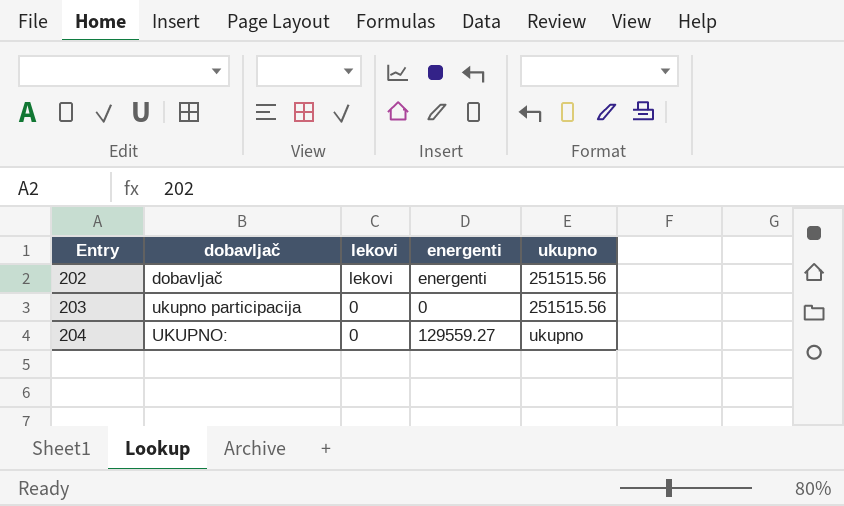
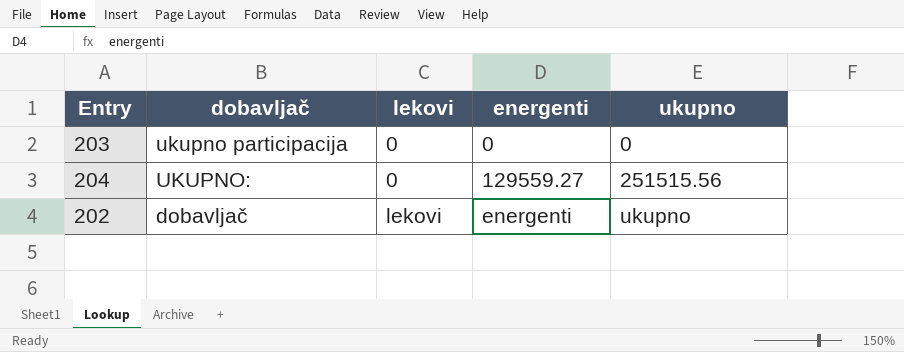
row order: Entry ascending -> lekovi ascending
203 | ukupno: 251515.56 -> 0
204 | ukupno: ukupno -> 251515.56
202 | ukupno: 251515.56 -> ukupno

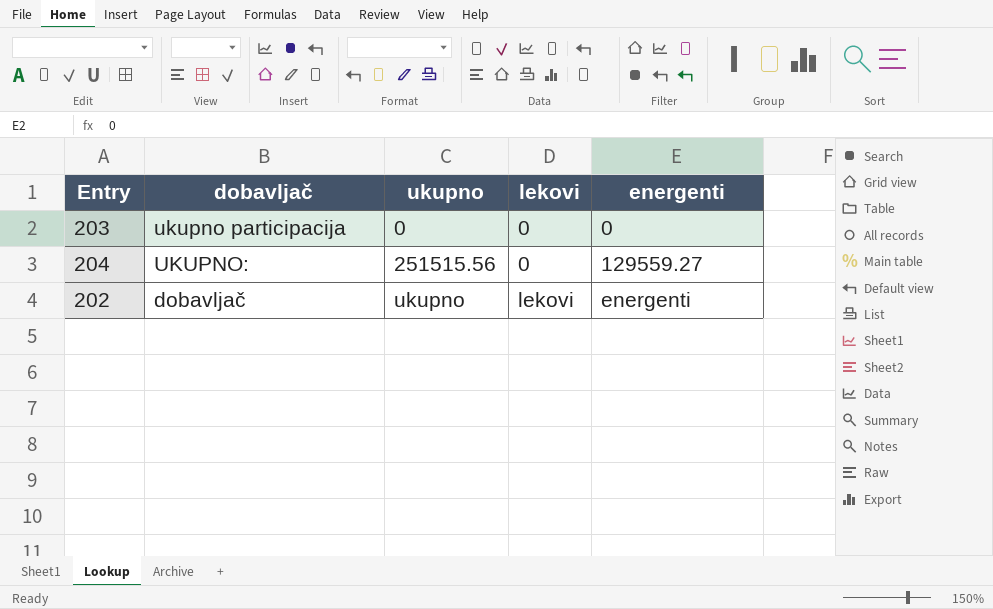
column ukupno | position: 5 -> 3

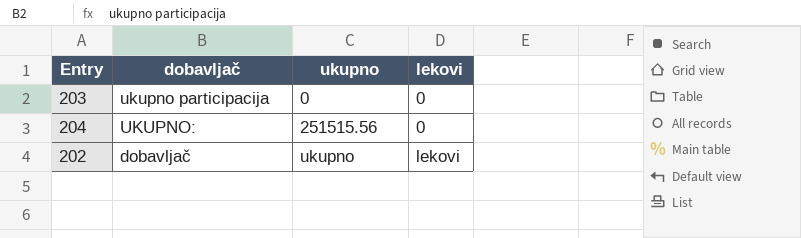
column energenti | position: 5 -> none

